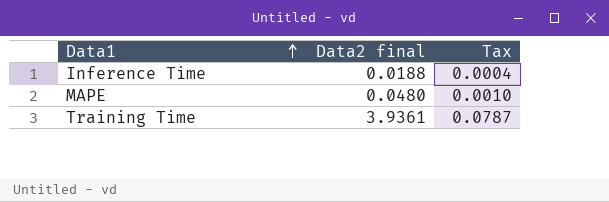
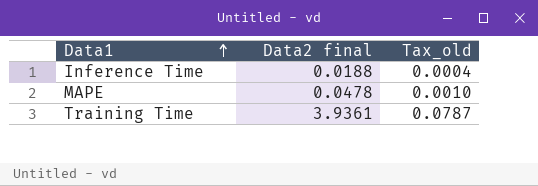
column name: Tax -> Tax_old
MAPE | Data2 final: 0.0480 -> 0.0478

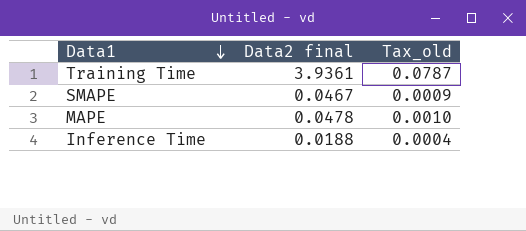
row order: Data1 ascending -> Data1 descending
row SMAPE: none -> 0.0467 | 0.0009

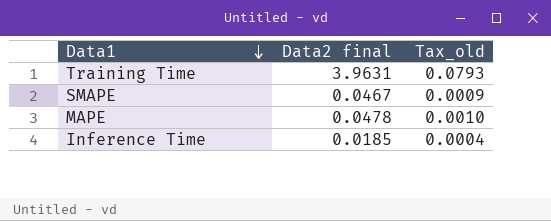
Training Time | Data2 final: 3.9361 -> 3.9631
Training Time | Tax_old: 0.0787 -> 0.0793
Inference Time | Data2 final: 0.0188 -> 0.0185

